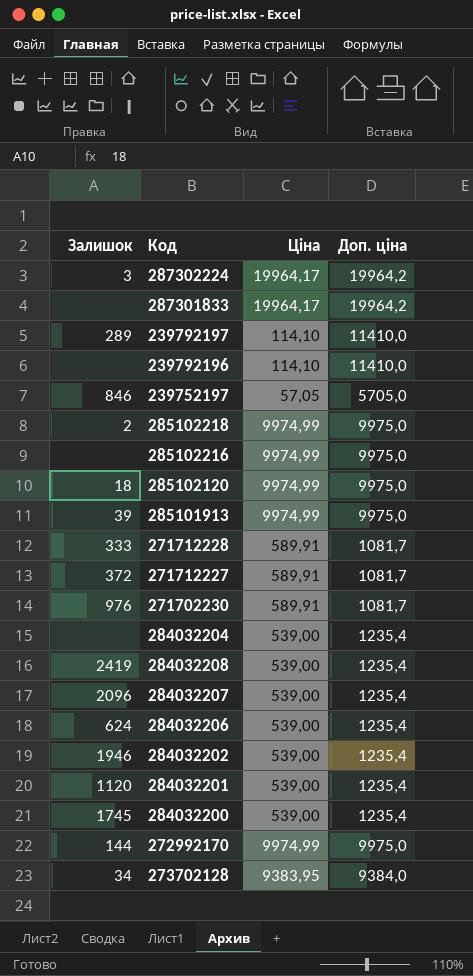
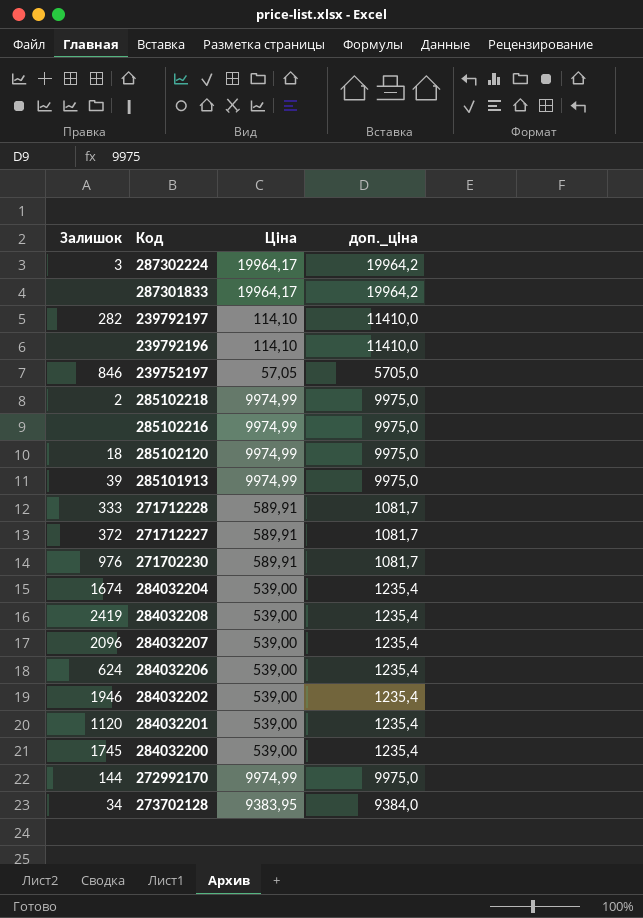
column name: Доп. ціна -> доп._ціна
239792197 | Залишок: 289 -> 282
284032204 | Залишок: none -> 1674

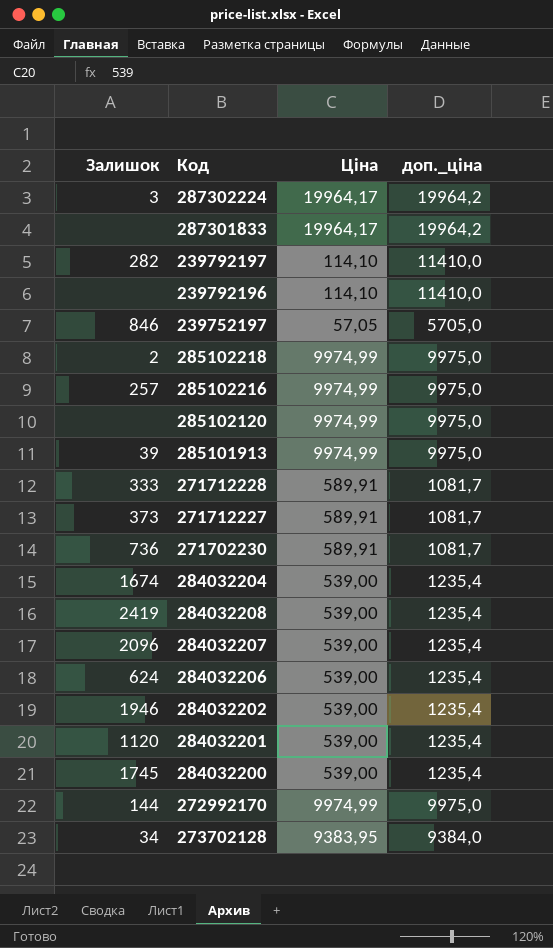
285102216 | Залишок: none -> 257
285102120 | Залишок: 18 -> none
271712227 | Залишок: 372 -> 373
271702230 | Залишок: 976 -> 736

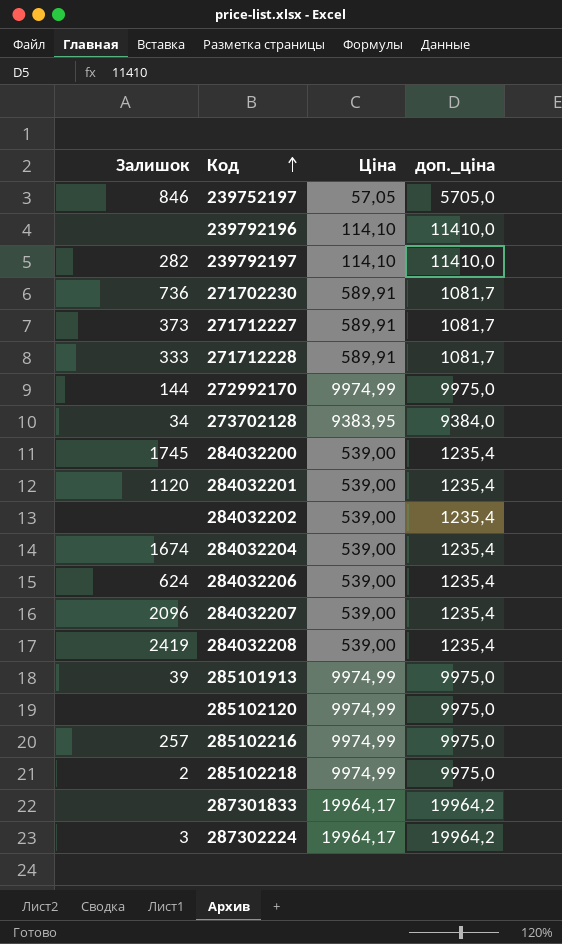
row order: none -> Код ascending
284032202 | Залишок: 1946 -> none

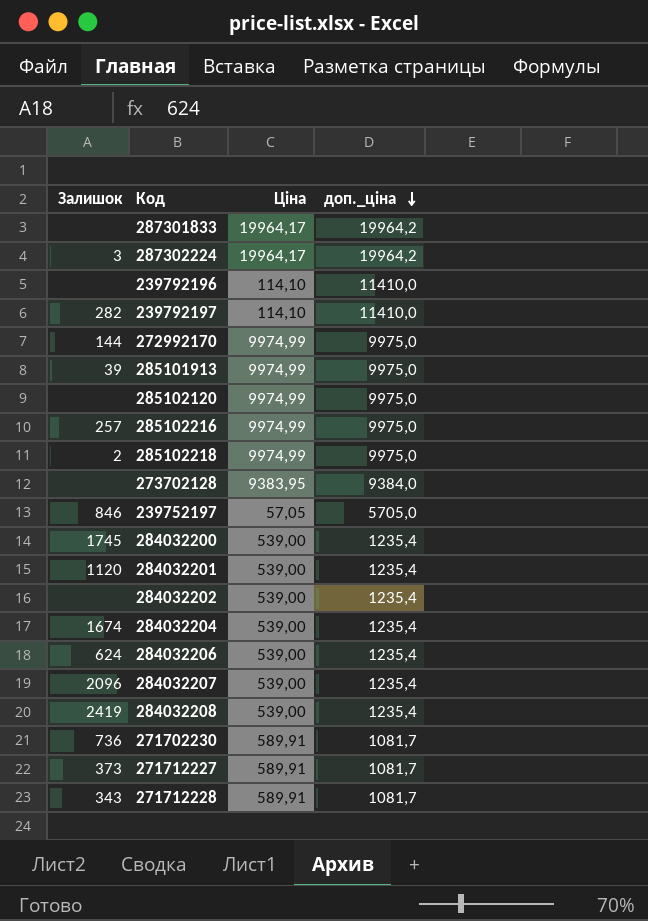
row order: Код ascending -> доп._ціна descending
273702128 | Залишок: 34 -> none
271712228 | Залишок: 333 -> 343

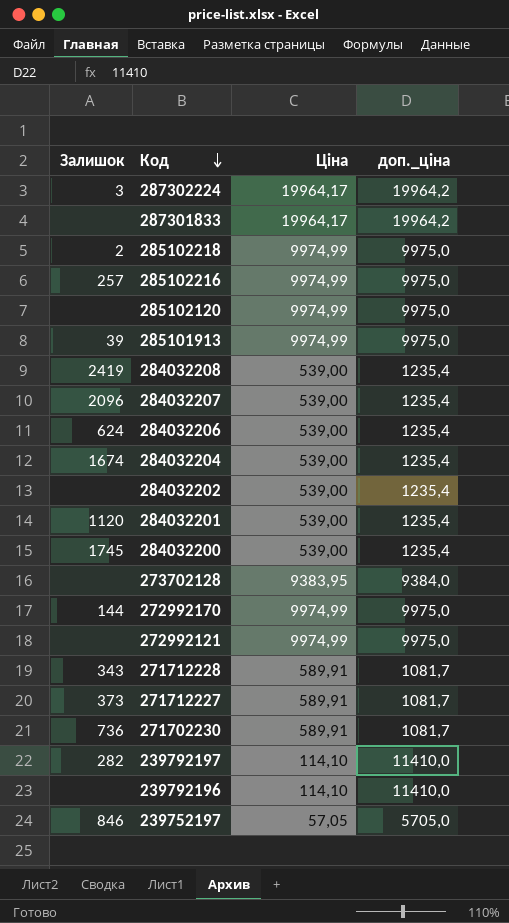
row order: доп._ціна descending -> Код descending
row 272992121: none -> none | 9974,99 | 9975,0

